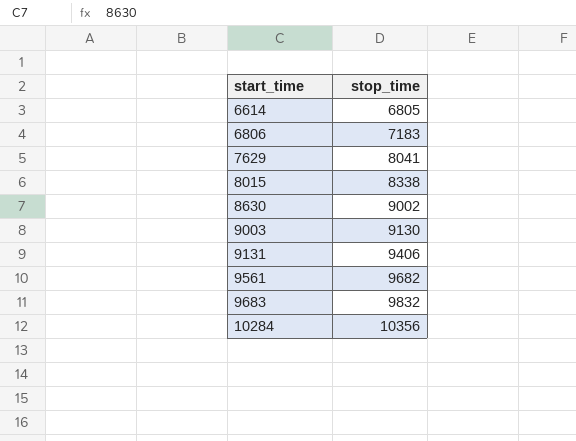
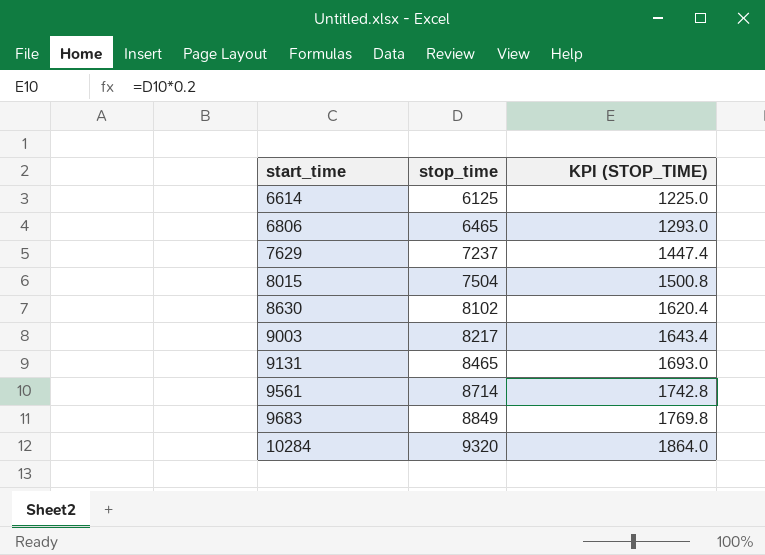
column KPI (STOP_TIME) | formula: none -> [stop_time] * 0.2
6614 | stop_time: 6805 -> 6125
6806 | stop_time: 7183 -> 6465
7629 | stop_time: 8041 -> 7237
8015 | stop_time: 8338 -> 7504
8630 | stop_time: 9002 -> 8102
9003 | stop_time: 9130 -> 8217
9131 | stop_time: 9406 -> 8465
9561 | stop_time: 9682 -> 8714
9683 | stop_time: 9832 -> 8849
10284 | stop_time: 10356 -> 9320

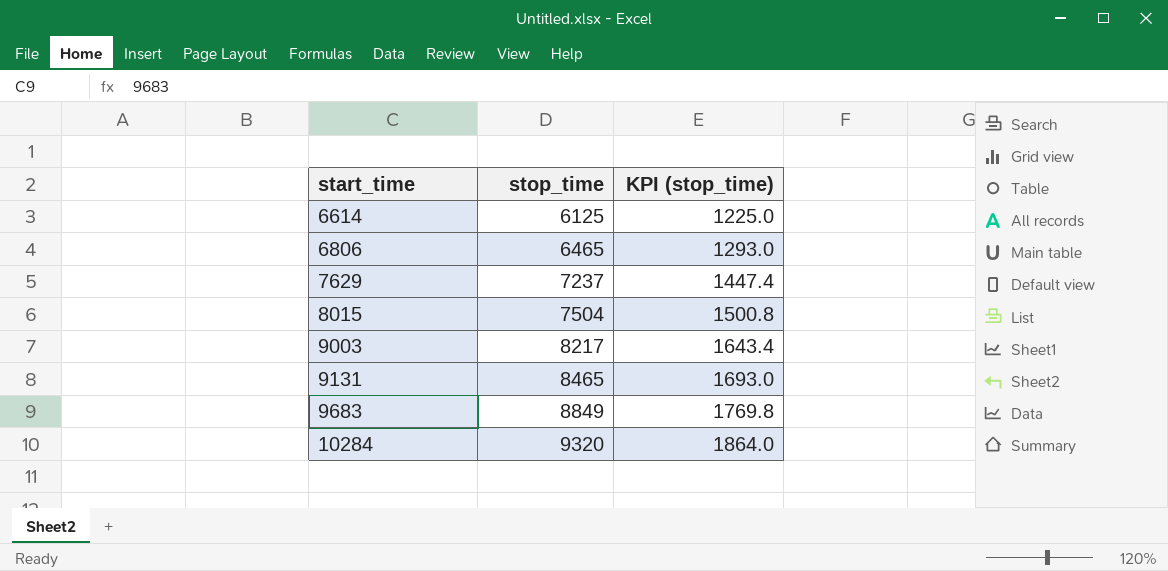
column name: KPI (STOP_TIME) -> KPI (stop_time)
row 8630: 8102 | 1620.4 -> none
row 9561: 8714 | 1742.8 -> none

